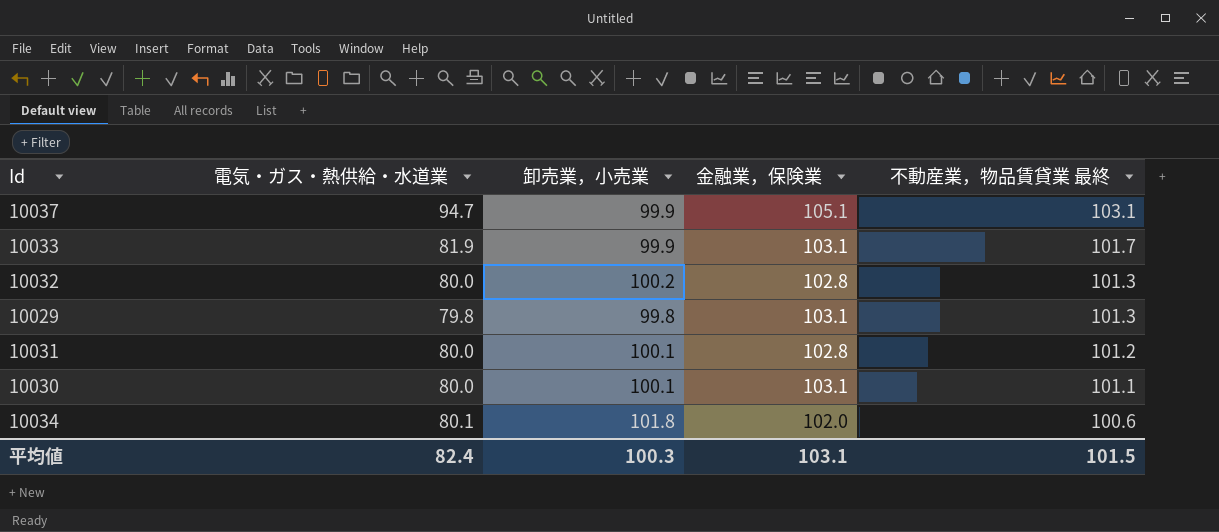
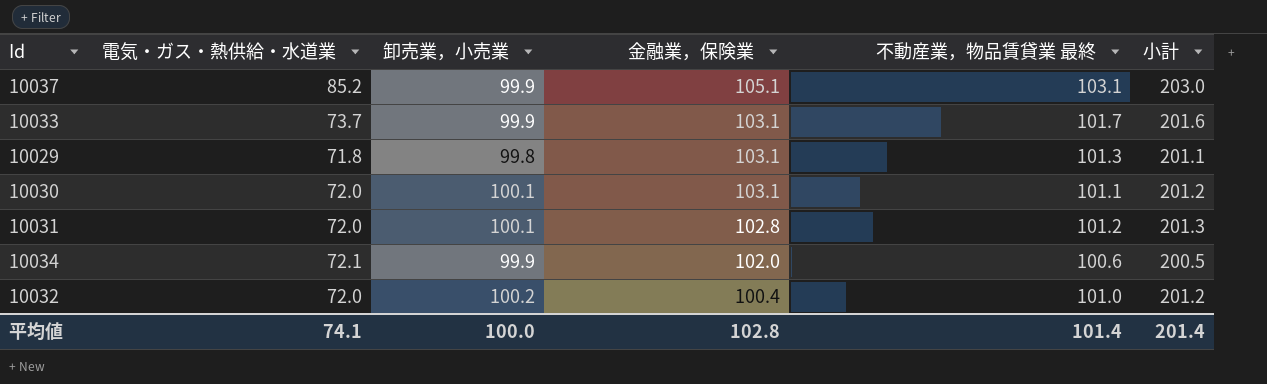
row order: 不動産業，物品賃貸業 最終 descending -> 金融業，保険業 descending
column 小計 | formula: none -> [卸売業，小売業] + [不動産業，物品賃貸業 最終]
10037 | 電気・ガス・熱供給・水道業: 94.7 -> 85.2
10033 | 電気・ガス・熱供給・水道業: 81.9 -> 73.7
10029 | 電気・ガス・熱供給・水道業: 79.8 -> 71.8
10030 | 電気・ガス・熱供給・水道業: 80.0 -> 72.0
10031 | 電気・ガス・熱供給・水道業: 80.0 -> 72.0
10034 | 電気・ガス・熱供給・水道業: 80.1 -> 72.1
10034 | 卸売業，小売業: 101.8 -> 99.9
10032 | 電気・ガス・熱供給・水道業: 80.0 -> 72.0
10032 | 金融業，保険業: 102.8 -> 100.4
10032 | 不動産業，物品賃貸業 最終: 101.3 -> 101.0
平均値 | 電気・ガス・熱供給・水道業: 82.4 -> 74.1
平均値 | 卸売業，小売業: 100.3 -> 100.0
平均値 | 金融業，保険業: 103.1 -> 102.8
平均値 | 不動産業，物品賃貸業 最終: 101.5 -> 101.4

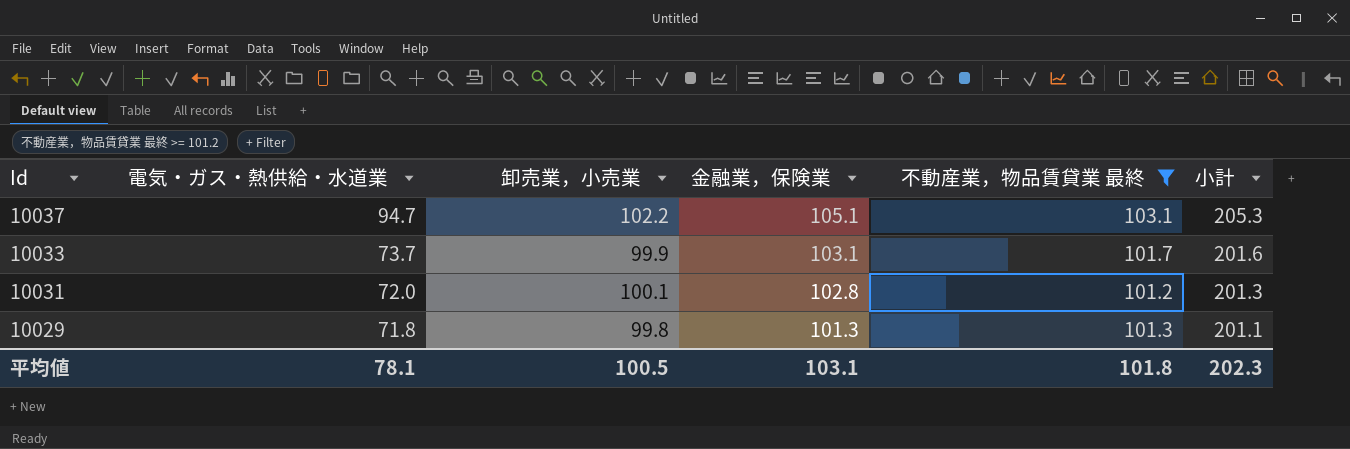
filter: none -> 不動産業，物品賃貸業 最終 >= 101.2
row order: 金融業，保険業 descending -> Id descending
10037 | 電気・ガス・熱供給・水道業: 85.2 -> 94.7
10037 | 卸売業，小売業: 99.9 -> 102.2
10037 | 小計: 203.0 -> 205.3
10029 | 金融業，保険業: 103.1 -> 101.3
平均値 | 電気・ガス・熱供給・水道業: 74.1 -> 78.1
平均値 | 卸売業，小売業: 100.0 -> 100.5
平均値 | 金融業，保険業: 102.8 -> 103.1
平均値 | 不動産業，物品賃貸業 最終: 101.4 -> 101.8
平均値 | 小計: 201.4 -> 202.3

